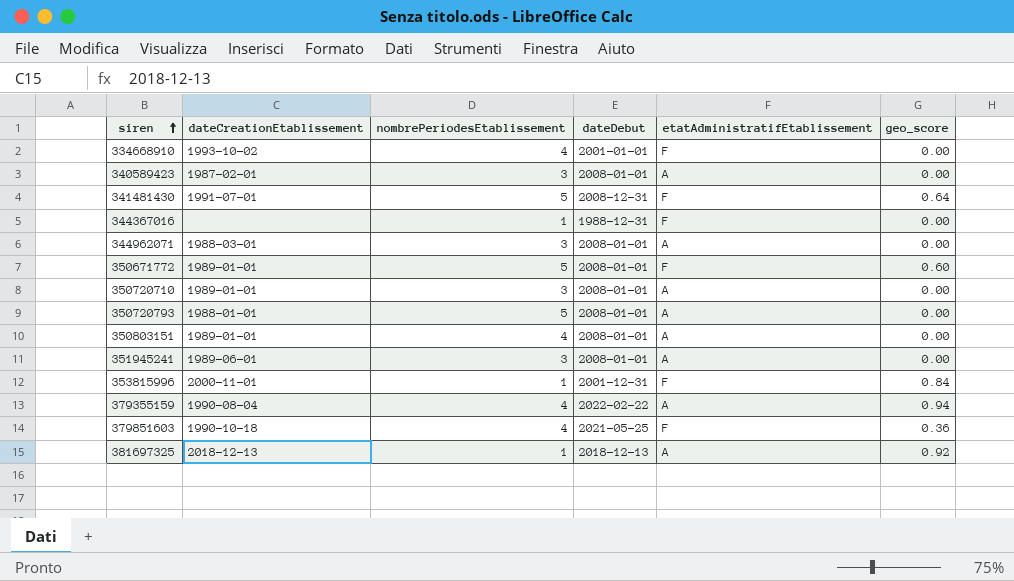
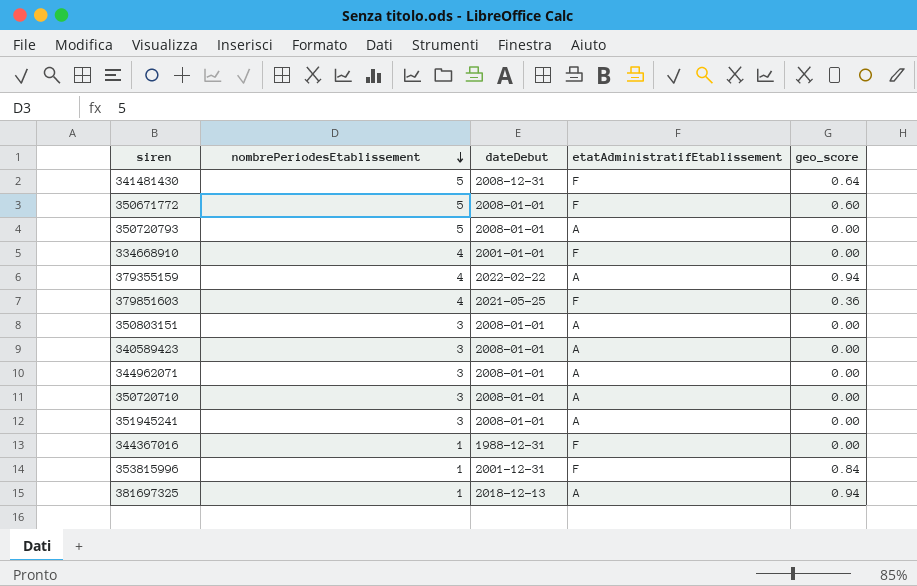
row order: siren ascending -> nombrePeriodesEtablissement descending
column dateCreationEtablissement | position: 2 -> none
350803151 | nombrePeriodesEtablissement: 4 -> 3
381697325 | geo_score: 0.92 -> 0.94

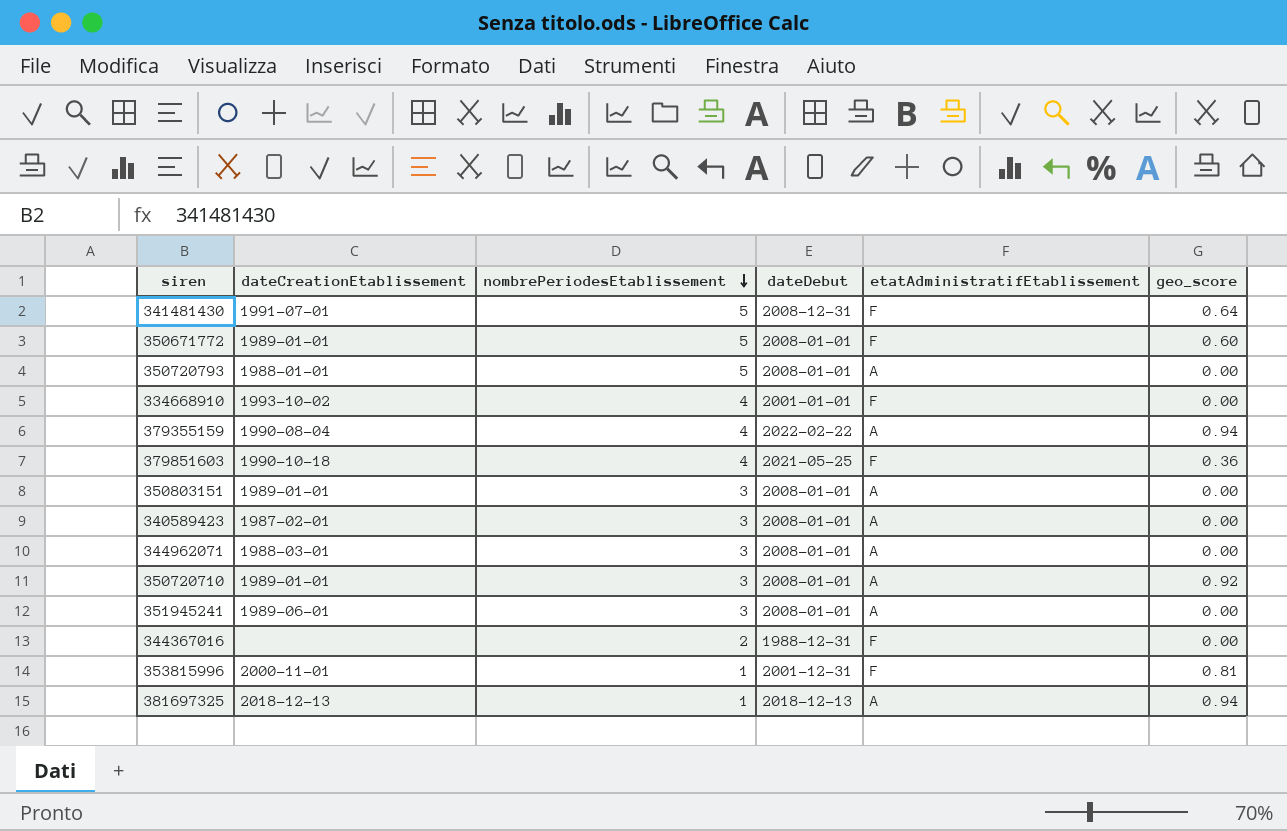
column dateCreationEtablissement | position: none -> 2
350720710 | geo_score: 0.00 -> 0.92
344367016 | nombrePeriodesEtablissement: 1 -> 2
353815996 | geo_score: 0.84 -> 0.81

